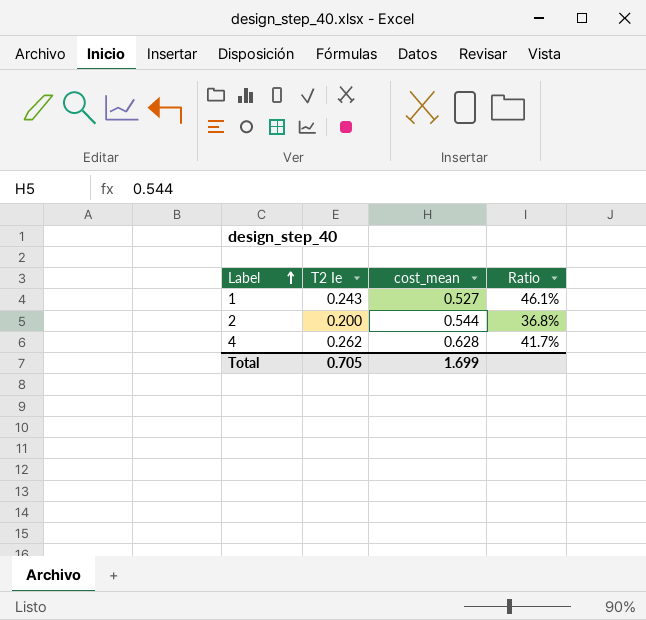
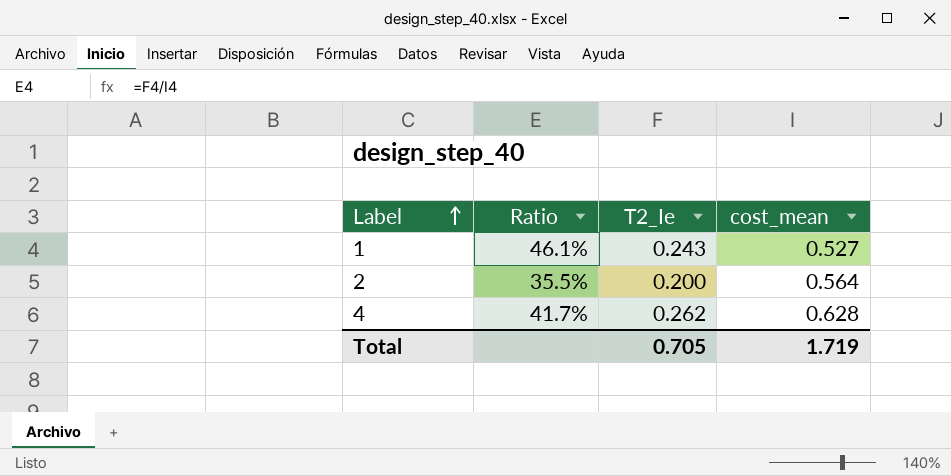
column Ratio | position: 4 -> 2
column name: T2 Ie -> T2_Ie
2 | Ratio: 36.8% -> 35.5%
2 | cost_mean: 0.544 -> 0.564
Total | cost_mean: 1.699 -> 1.719

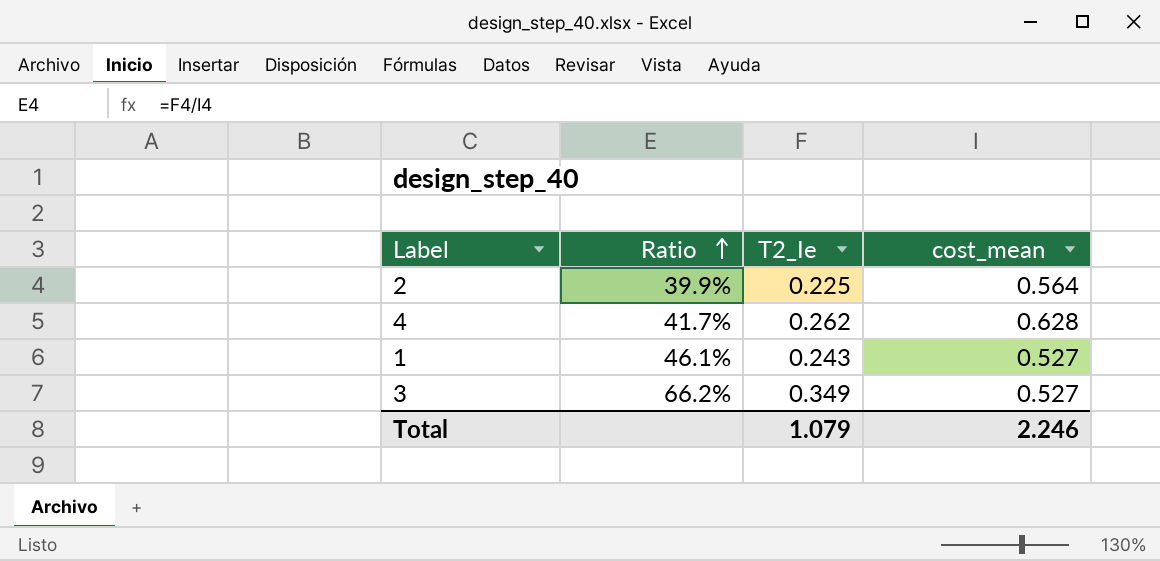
row order: Label ascending -> Ratio ascending
2 | Ratio: 35.5% -> 39.9%
2 | T2_Ie: 0.200 -> 0.225
row 3: none -> 66.2% | 0.349 | 0.527
Total | T2_Ie: 0.705 -> 1.079
Total | cost_mean: 1.719 -> 2.246

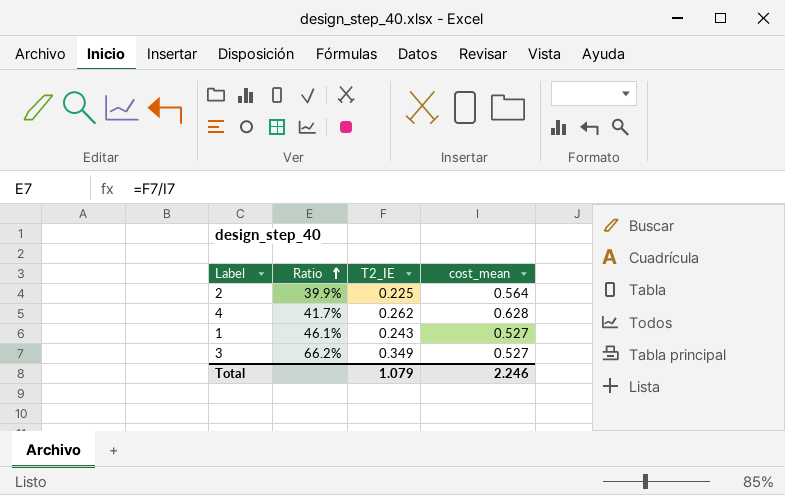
column name: T2_Ie -> T2_IE

